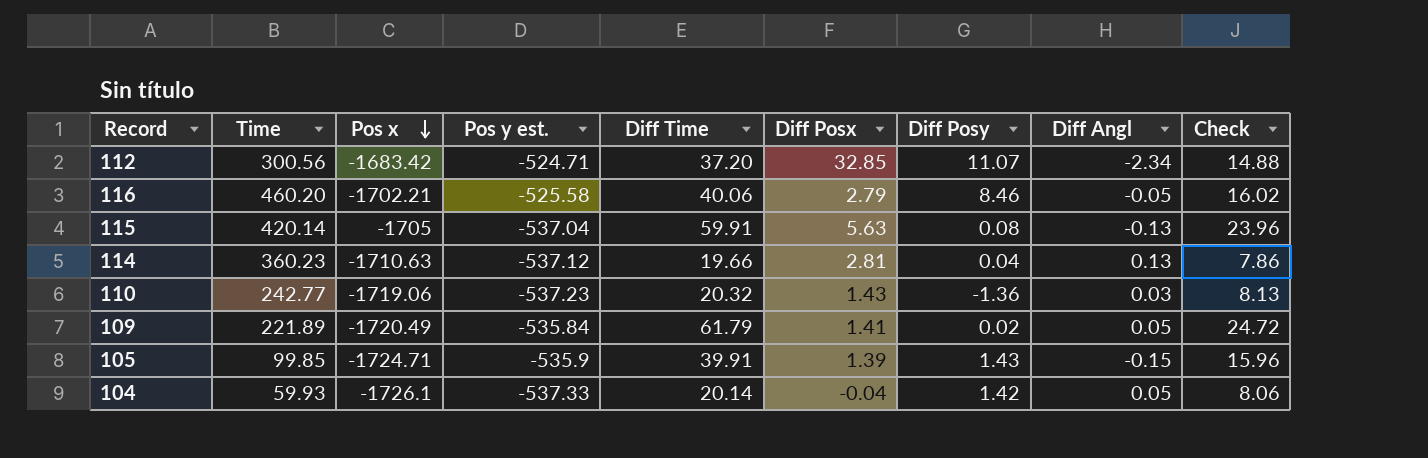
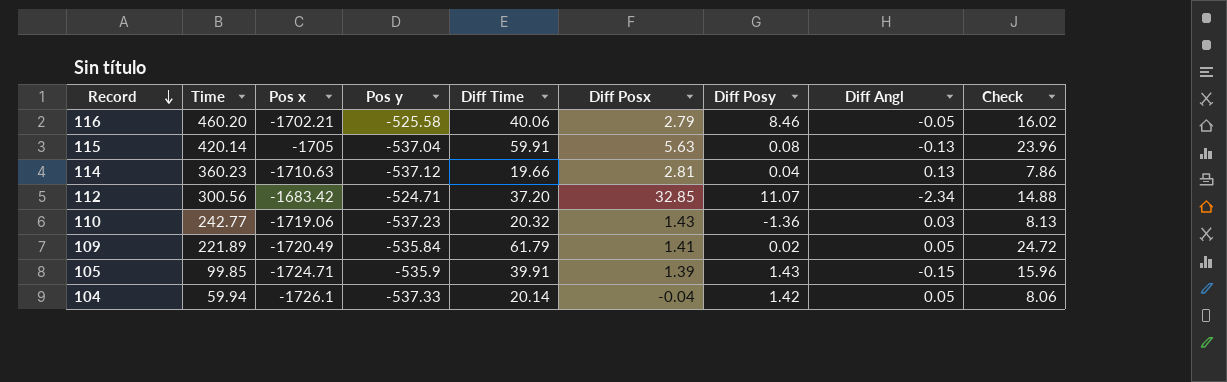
row order: Pos x descending -> Record descending
column name: Pos y est. -> Pos y
104 | Time: 59.93 -> 59.94

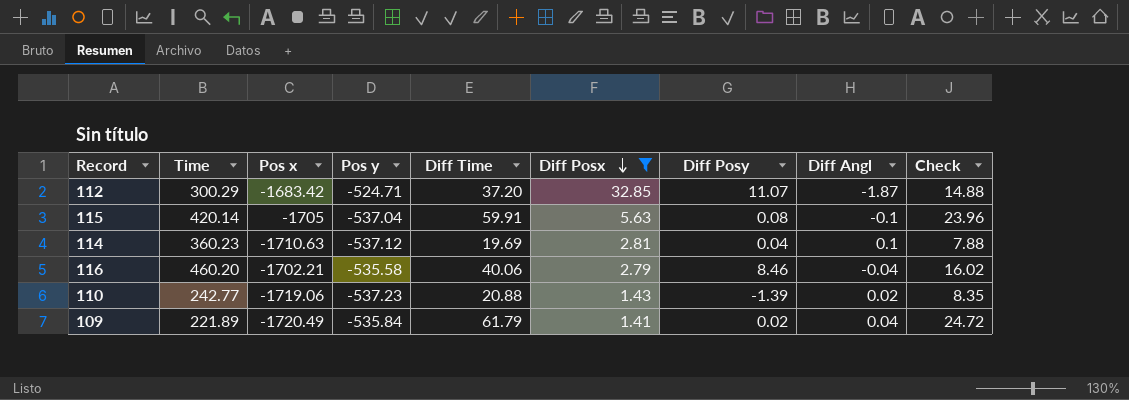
filter: none -> Diff Posx >= 1.41
row order: Record descending -> Diff Posx descending
112 | Time: 300.56 -> 300.29
112 | Diff Angl: -2.34 -> -1.87
115 | Diff Angl: -0.13 -> -0.1
114 | Diff Time: 19.66 -> 19.69
114 | Diff Angl: 0.13 -> 0.1
114 | Check: 7.86 -> 7.88
116 | Pos y: -525.58 -> -535.58
116 | Diff Angl: -0.05 -> -0.04
110 | Diff Time: 20.32 -> 20.88
110 | Diff Posy: -1.36 -> -1.39
110 | Diff Angl: 0.03 -> 0.02
110 | Check: 8.13 -> 8.35
109 | Diff Angl: 0.05 -> 0.04

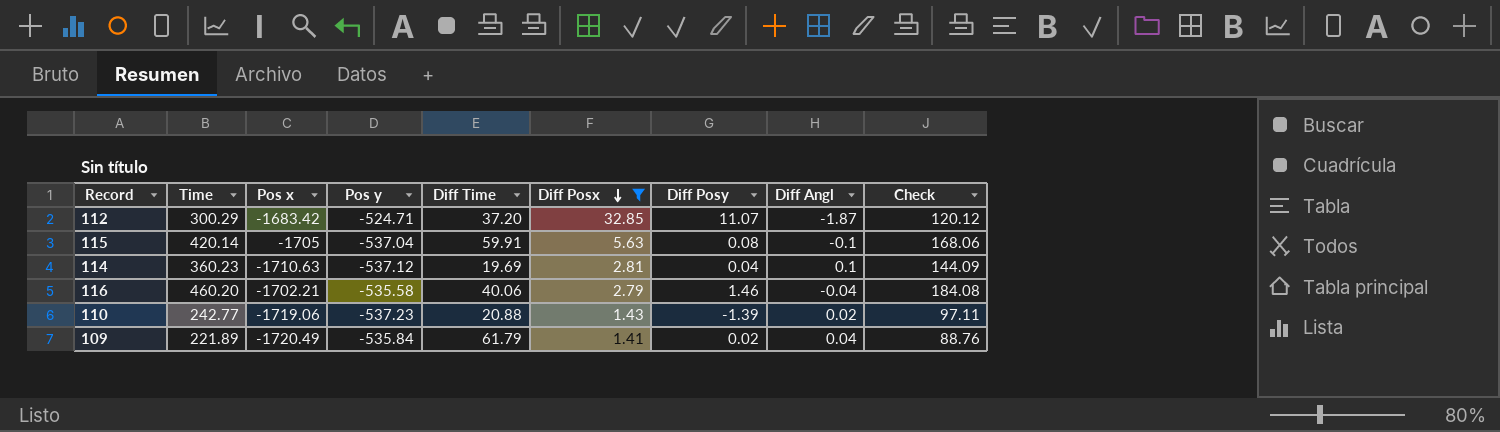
column Check | formula: [Diff Time] * 0.4 -> [Time] * 0.4
116 | Diff Posy: 8.46 -> 1.46

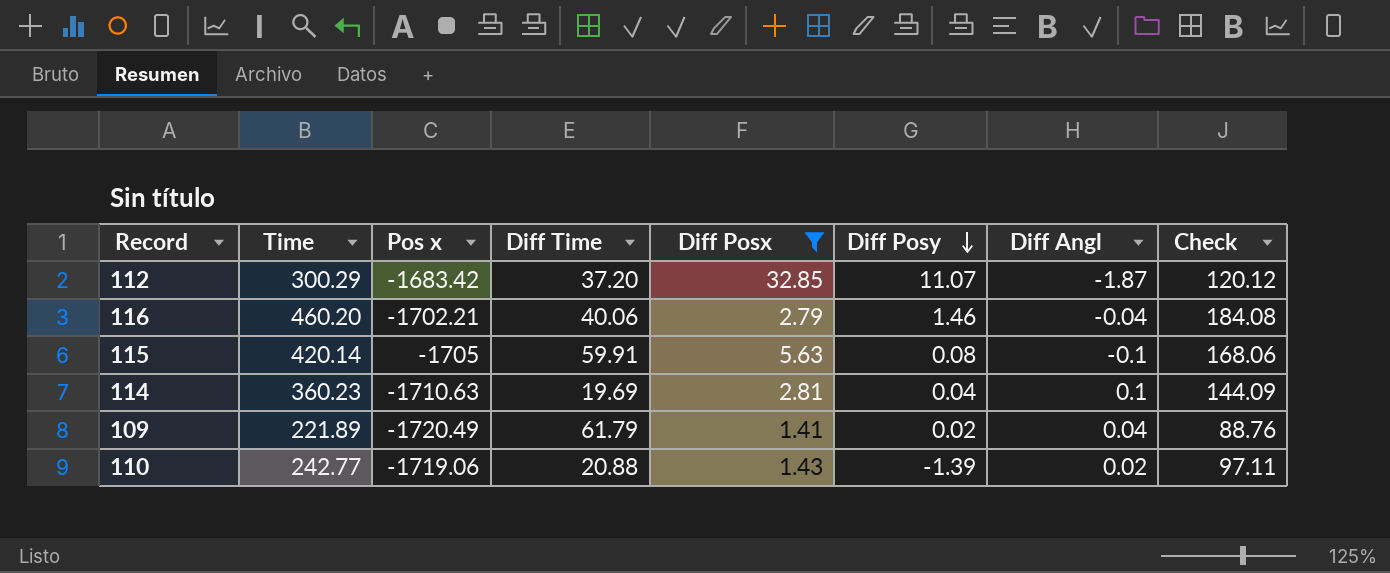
row order: Diff Posx descending -> Diff Posy descending
column Pos y | position: 4 -> none

